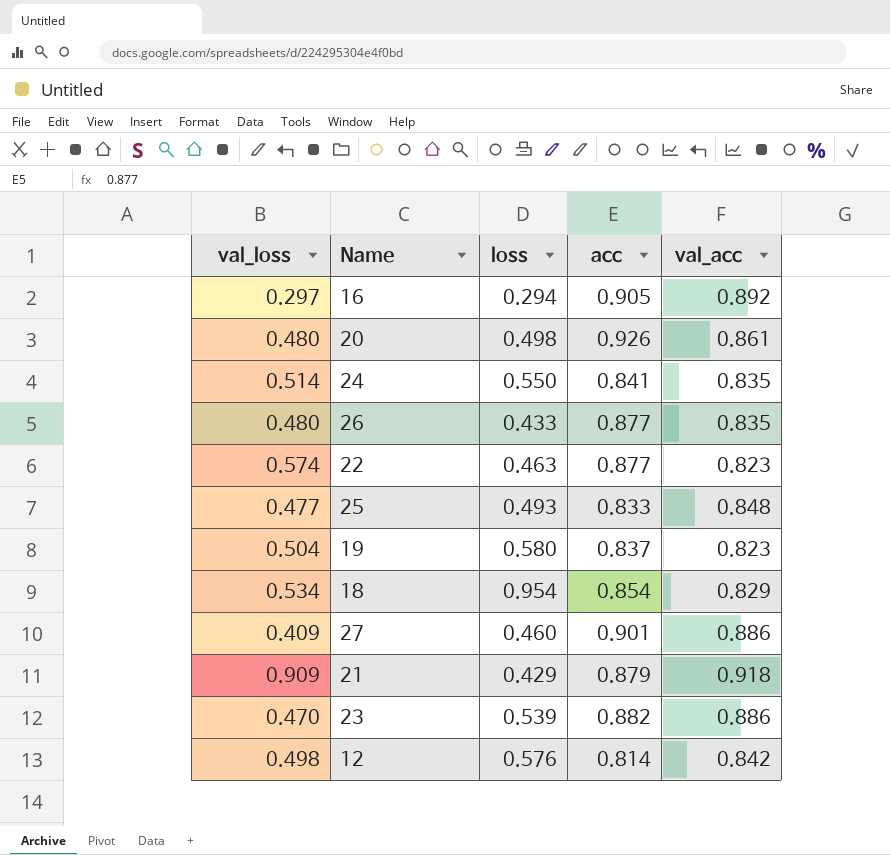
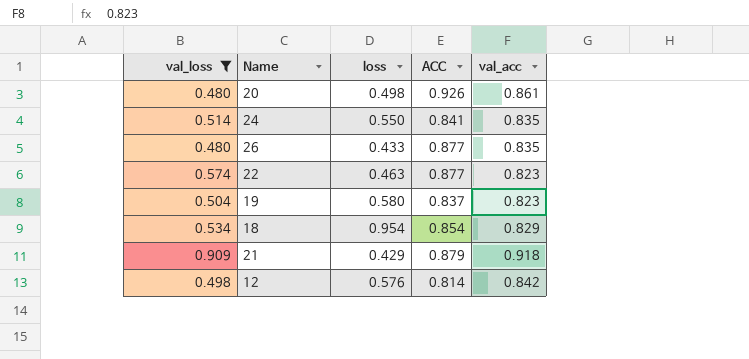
filter: none -> val_loss >= 0.480
column name: acc -> ACC

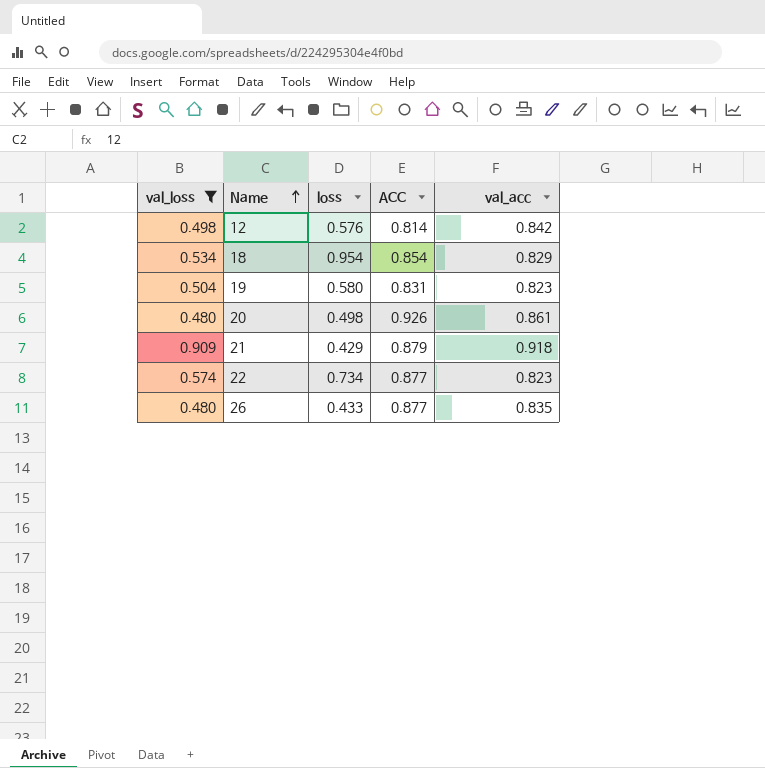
row order: none -> Name ascending
row 24: 0.514 | 0.550 | 0.841 | 0.835 -> none
19 | ACC: 0.837 -> 0.831
22 | loss: 0.463 -> 0.734

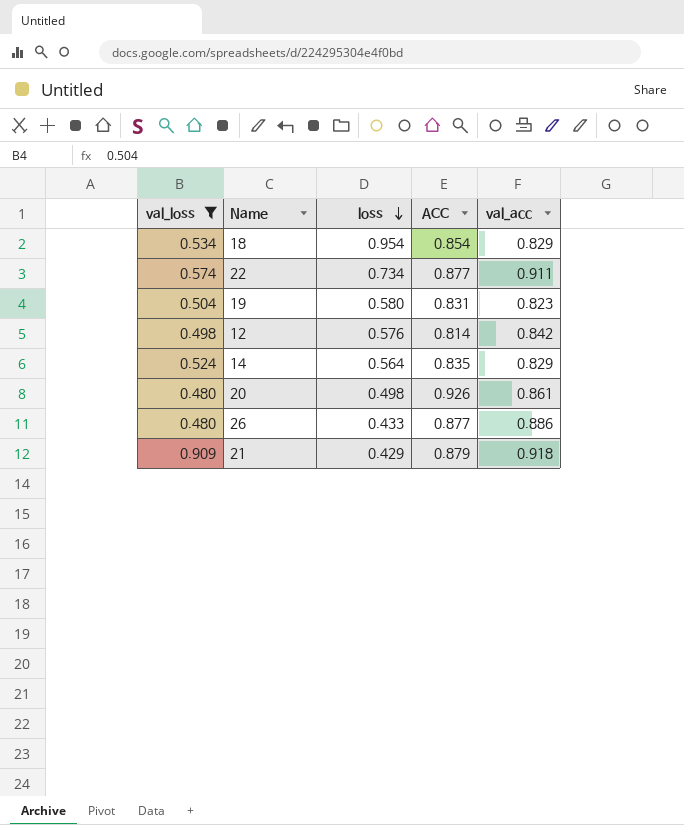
row order: Name ascending -> loss descending
22 | val_acc: 0.823 -> 0.911
row 14: none -> 0.524 | 0.564 | 0.835 | 0.829
26 | val_acc: 0.835 -> 0.886

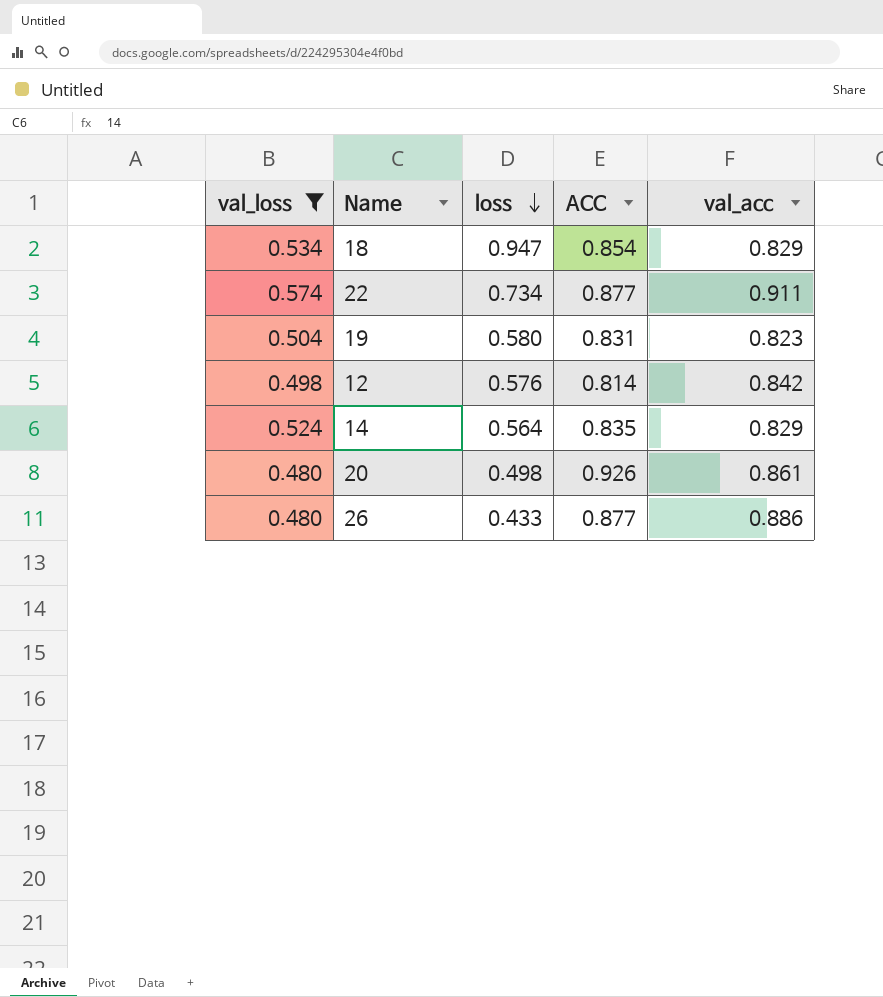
row 21: 0.909 | 0.429 | 0.879 | 0.918 -> none
18 | loss: 0.954 -> 0.947

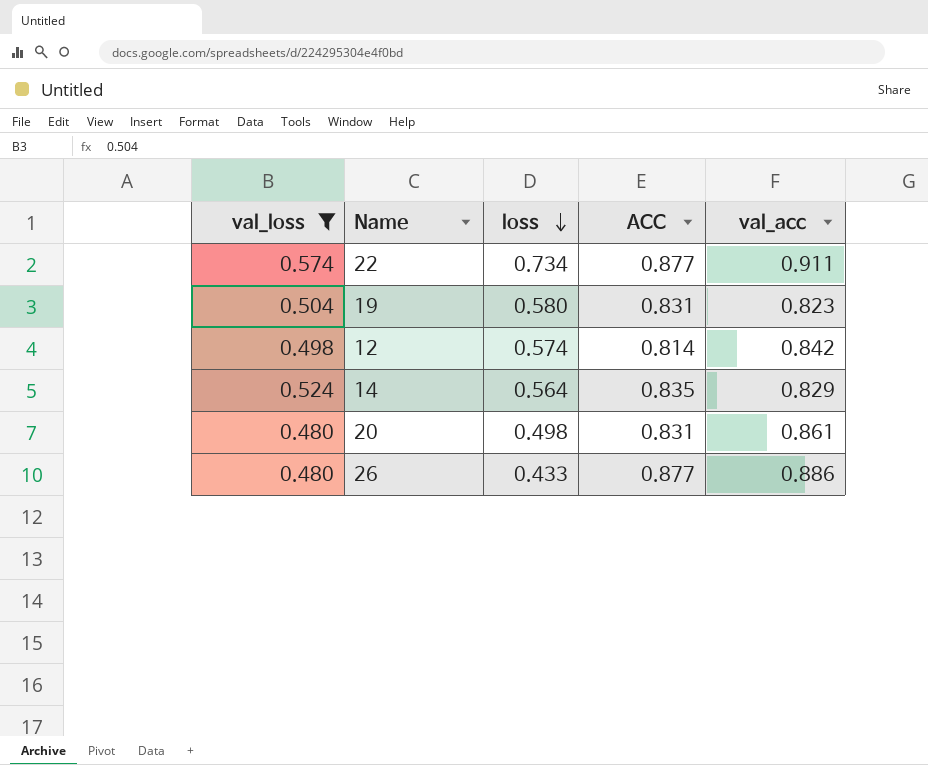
row 18: 0.534 | 0.947 | 0.854 | 0.829 -> none
12 | loss: 0.576 -> 0.574
20 | ACC: 0.926 -> 0.831

